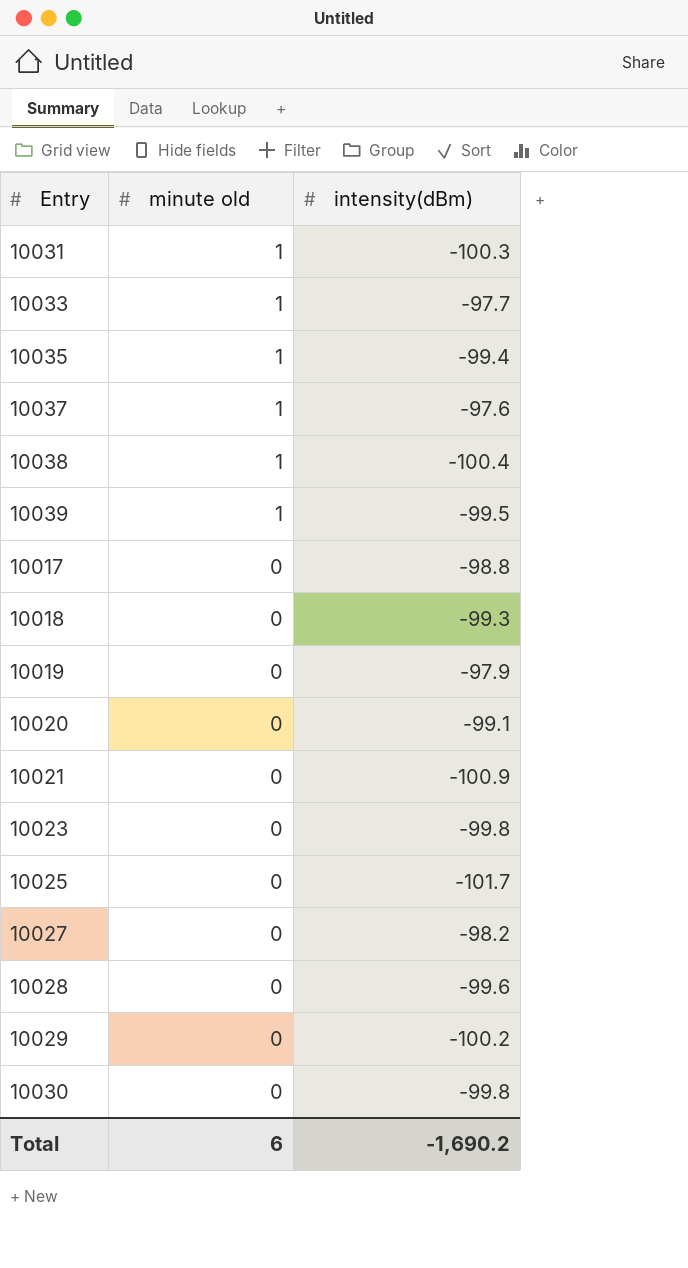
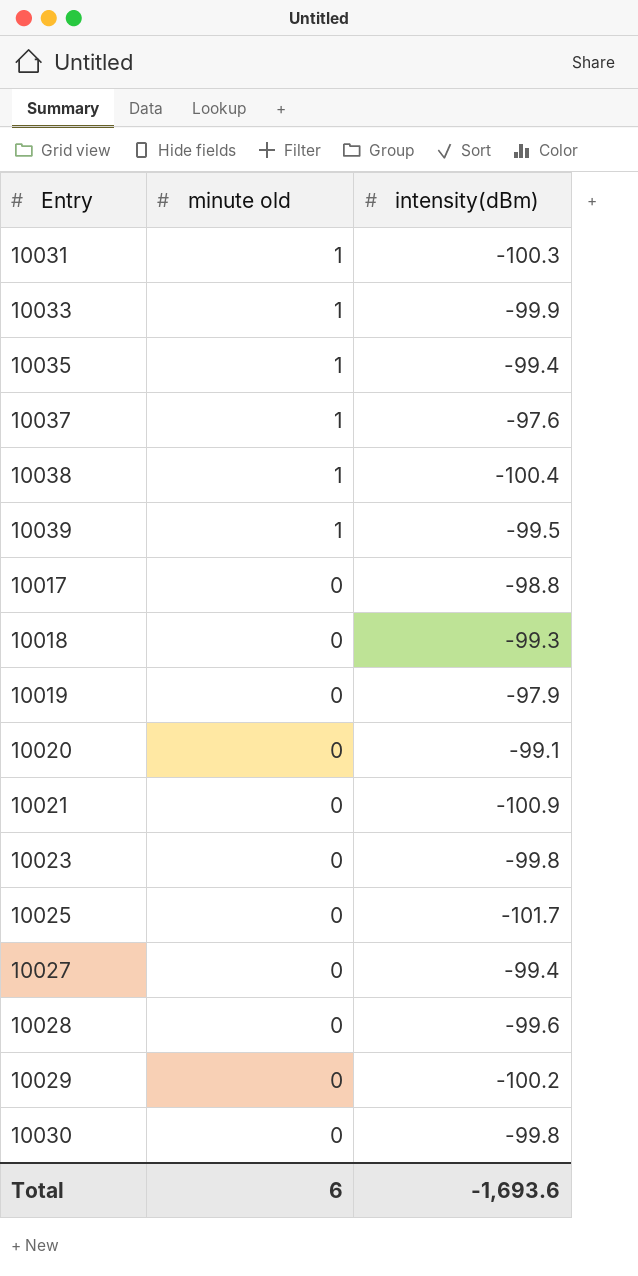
10033 | intensity(dBm): -97.7 -> -99.9
10027 | intensity(dBm): -98.2 -> -99.4
Total | intensity(dBm): -1,690.2 -> -1,693.6

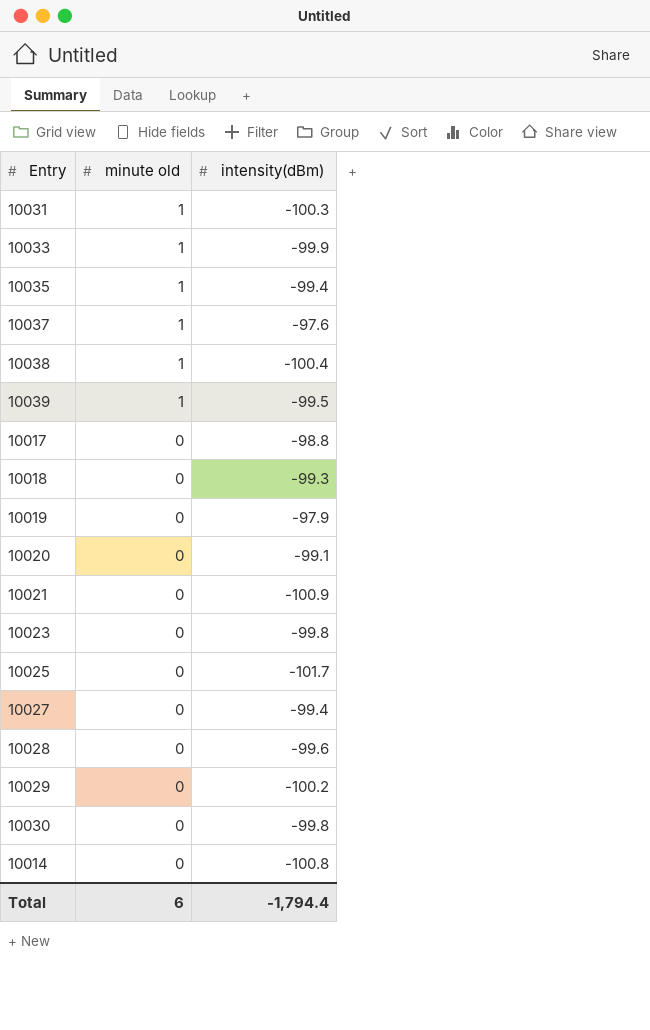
row 10014: none -> 0 | -100.8
Total | intensity(dBm): -1,693.6 -> -1,794.4

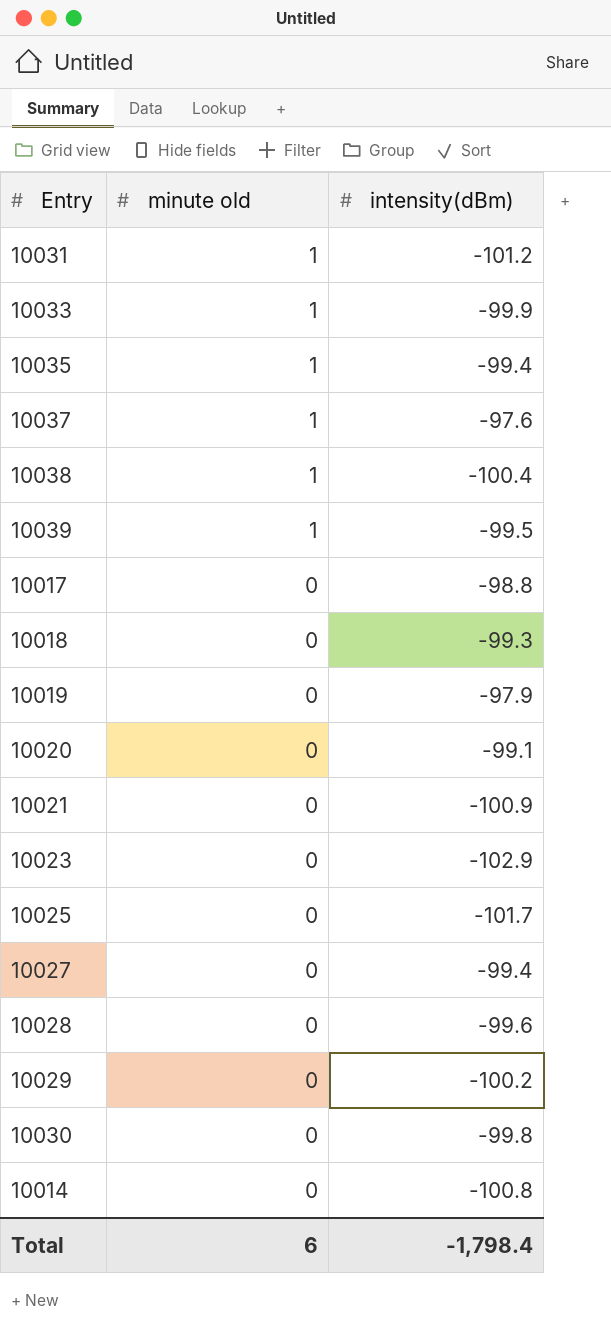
10031 | intensity(dBm): -100.3 -> -101.2
10023 | intensity(dBm): -99.8 -> -102.9
Total | intensity(dBm): -1,794.4 -> -1,798.4

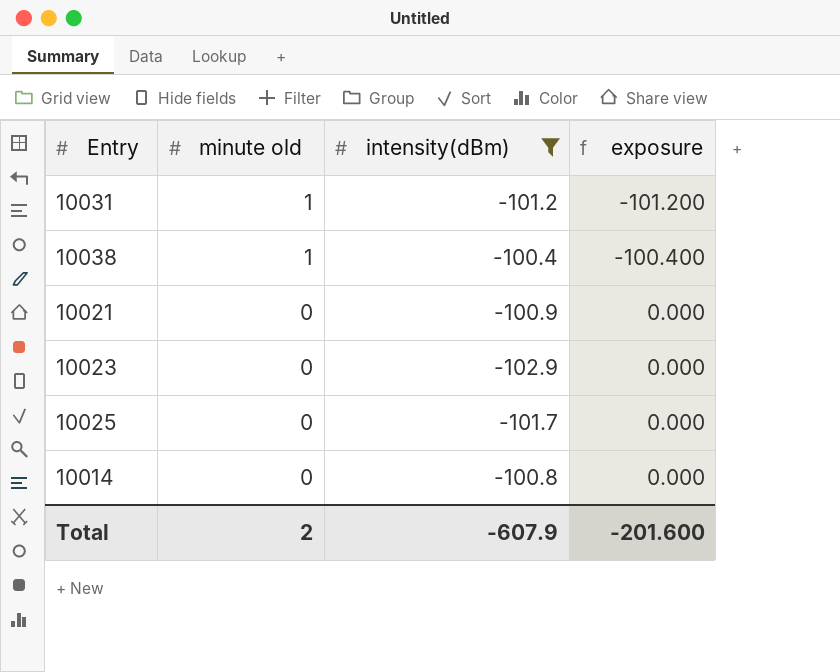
filter: none -> intensity(dBm) <= -100.4
column exposure | formula: none -> [minute old] * [intensity(dBm)]
Total | minute old: 6 -> 2
Total | intensity(dBm): -1,798.4 -> -607.9

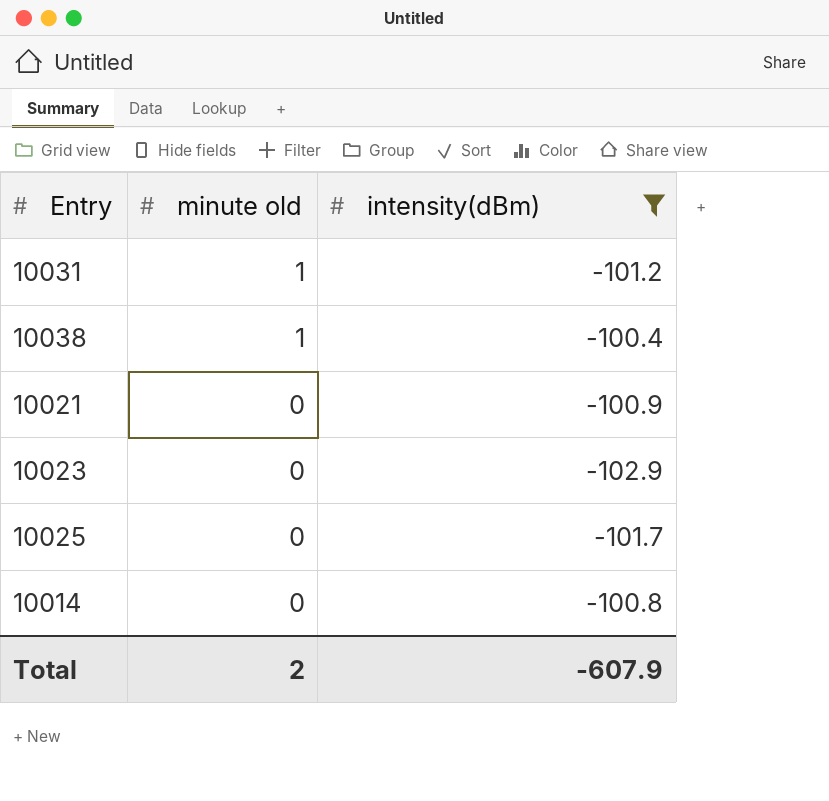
column exposure | formula: [minute old] * [intensity(dBm)] -> none

